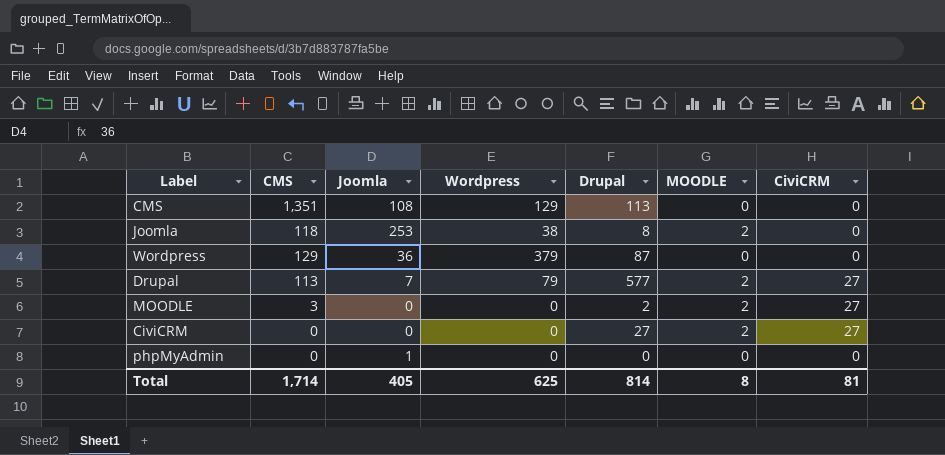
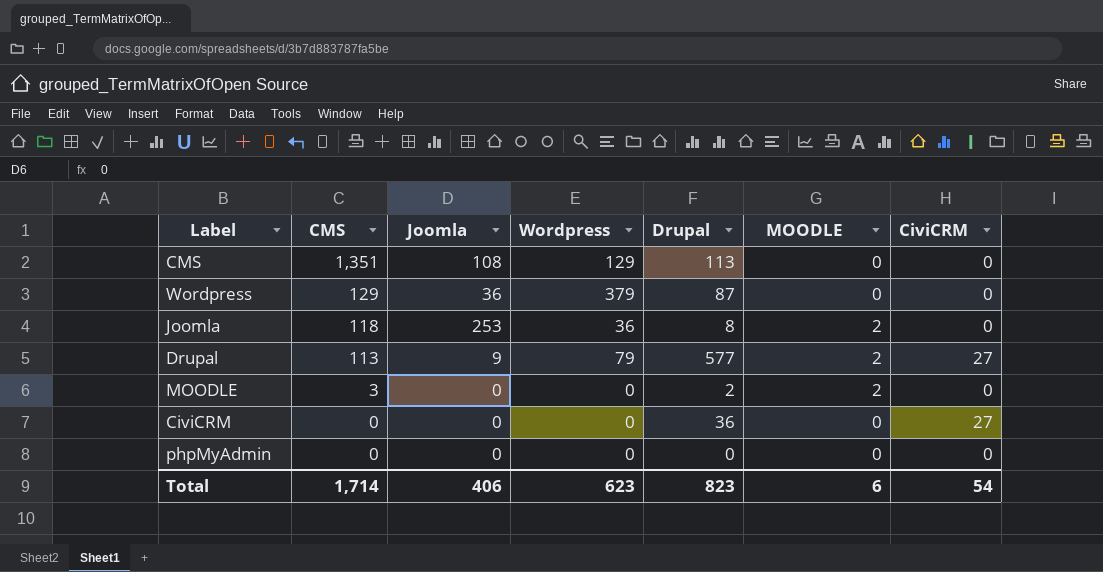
row order: none -> CMS descending
Joomla | Wordpress: 38 -> 36
Drupal | Joomla: 7 -> 9
MOODLE | CiviCRM: 27 -> 0
CiviCRM | Drupal: 27 -> 36
CiviCRM | MOODLE: 2 -> 0
phpMyAdmin | Joomla: 1 -> 0
Total | Joomla: 405 -> 406
Total | Wordpress: 625 -> 623
Total | Drupal: 814 -> 823
Total | MOODLE: 8 -> 6
Total | CiviCRM: 81 -> 54

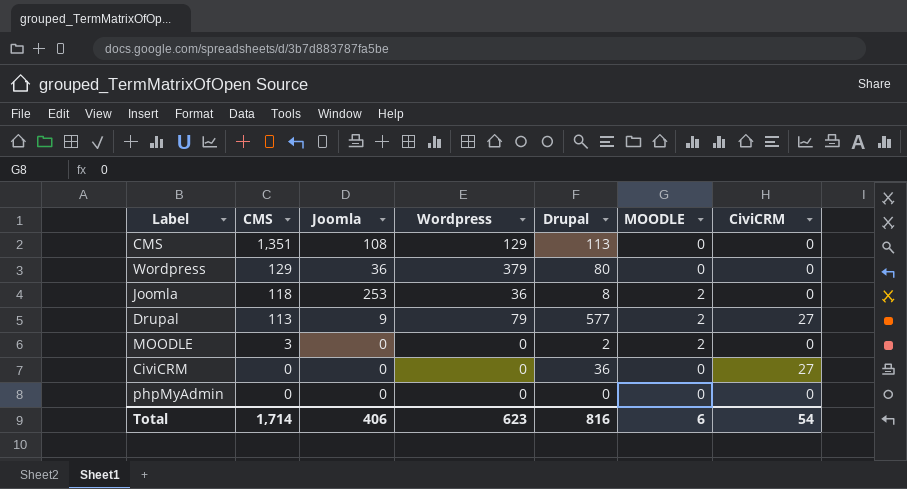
Wordpress | Drupal: 87 -> 80
Total | Drupal: 823 -> 816

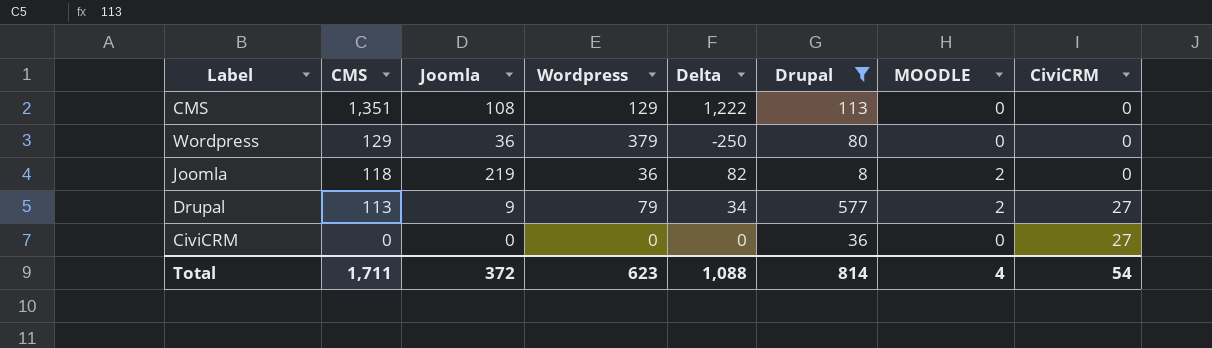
filter: none -> Drupal >= 8
column Delta | formula: none -> [CMS] - [Wordpress]
Joomla | Joomla: 253 -> 219
Total | CMS: 1,714 -> 1,711
Total | Joomla: 406 -> 372
Total | Drupal: 816 -> 814
Total | MOODLE: 6 -> 4

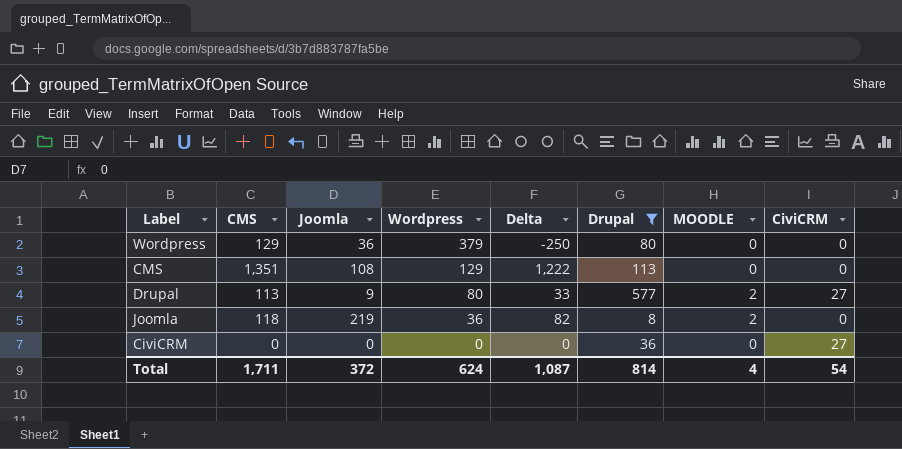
row order: CMS descending -> Wordpress descending
Drupal | Wordpress: 79 -> 80
Drupal | Delta: 34 -> 33
Total | Wordpress: 623 -> 624
Total | Delta: 1,088 -> 1,087

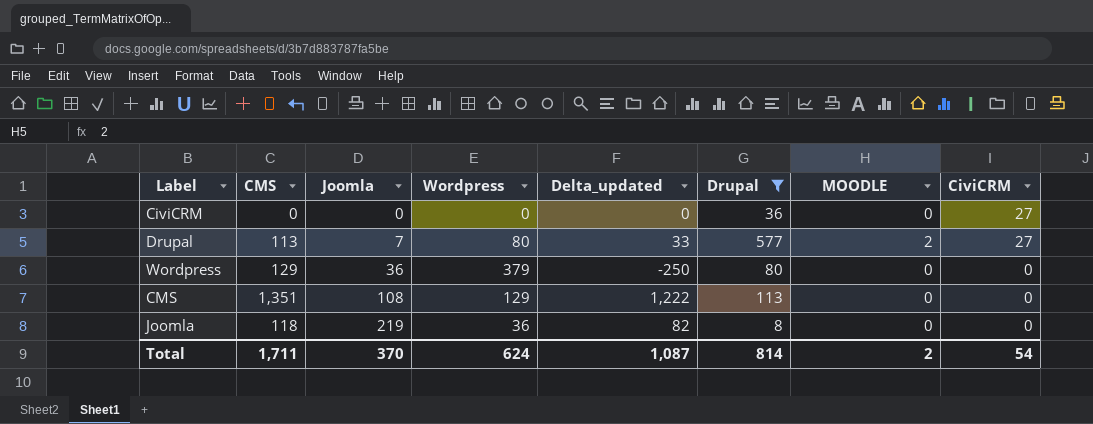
row order: Wordpress descending -> Joomla ascending
column name: Delta -> Delta_updated
Drupal | Joomla: 9 -> 7
Joomla | MOODLE: 2 -> 0
Total | Joomla: 372 -> 370
Total | MOODLE: 4 -> 2

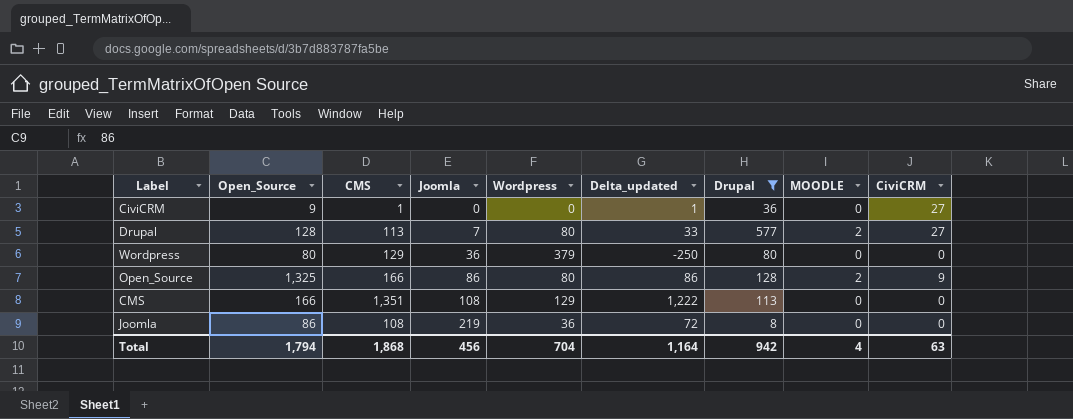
column Open_Source | position: none -> 2
CiviCRM | CMS: 0 -> 1
CiviCRM | Delta_updated: 0 -> 1
row Open_Source: none -> 1,325 | 166 | 86 | 80 | 86 | 128 | 2 | 9
Joomla | CMS: 118 -> 108
Joomla | Delta_updated: 82 -> 72
Total | CMS: 1,711 -> 1,868
Total | Joomla: 370 -> 456
Total | Wordpress: 624 -> 704
Total | Delta_updated: 1,087 -> 1,164
Total | Drupal: 814 -> 942
Total | MOODLE: 2 -> 4
Total | CiviCRM: 54 -> 63

